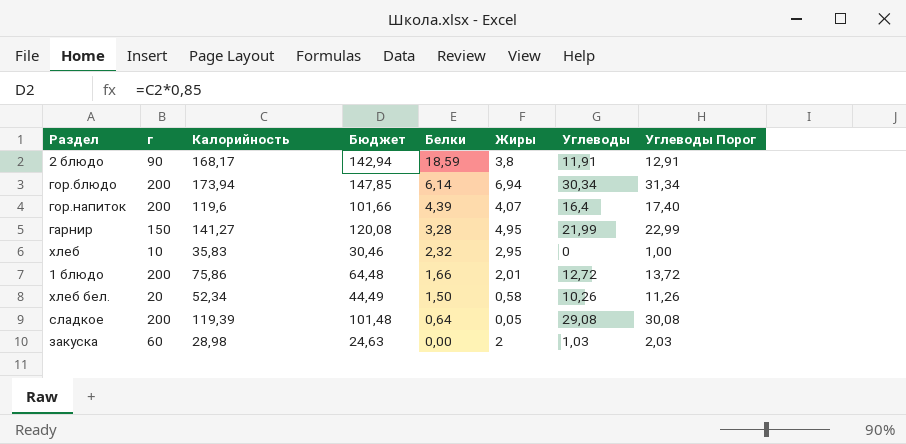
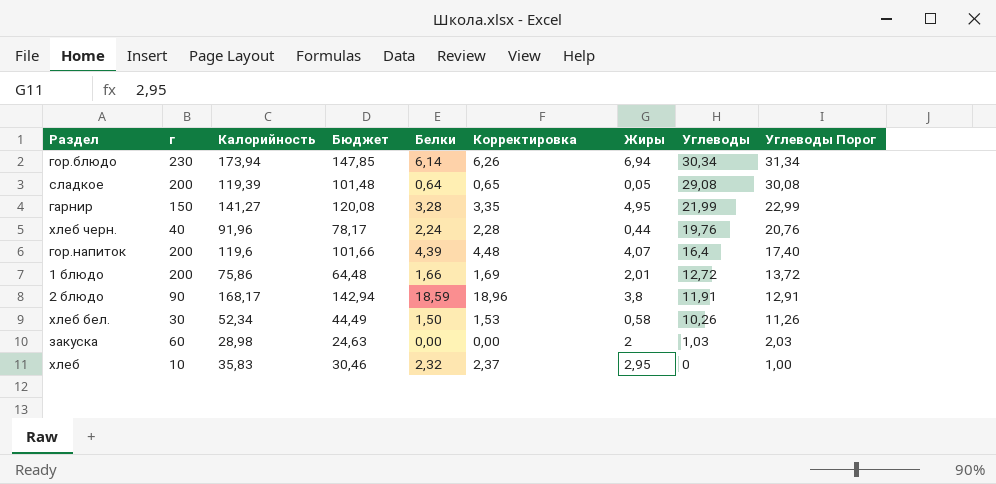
row order: Белки descending -> Углеводы descending
column Корректировка | formula: none -> [Белки] * 1,02
гор.блюдо | г: 200 -> 230
row хлеб черн.: none -> 40 | 91,96 | 78,17 | 2,24 | 2,28 | 0,44 | 19,76 | 20,76
хлеб бел. | г: 20 -> 30

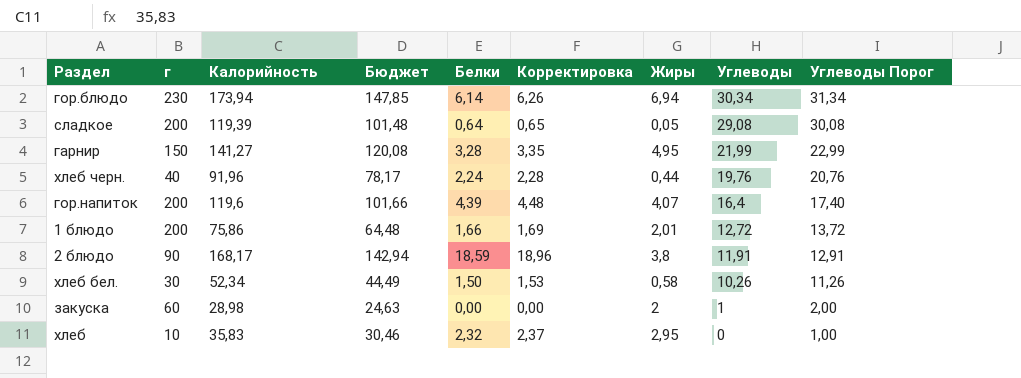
закуска | Углеводы: 1,03 -> 1
закуска | Углеводы Порог: 2,03 -> 2,00

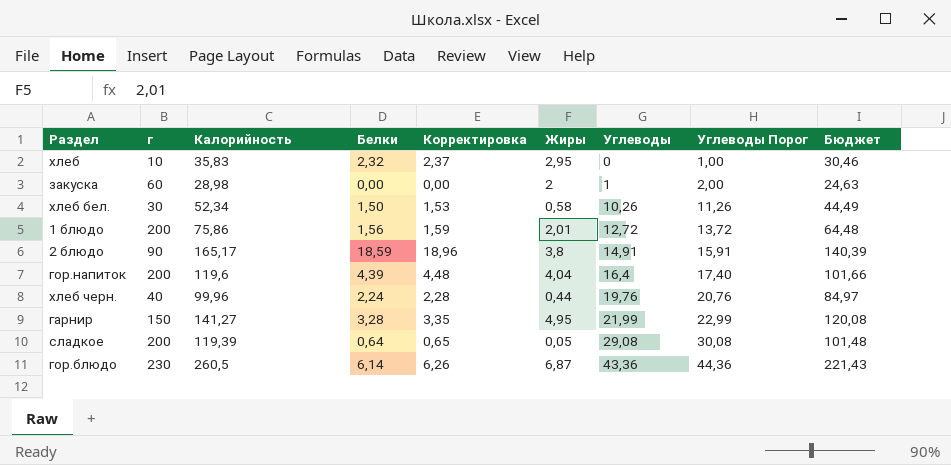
row order: Углеводы descending -> Углеводы ascending
column Бюджет | position: 4 -> 9
1 блюдо | Белки: 1,66 -> 1,56
1 блюдо | Корректировка: 1,69 -> 1,59
2 блюдо | Калорийность: 168,17 -> 165,17
2 блюдо | Углеводы: 11,91 -> 14,91
2 блюдо | Углеводы Порог: 12,91 -> 15,91
2 блюдо | Бюджет: 142,94 -> 140,39
гор.напиток | Жиры: 4,07 -> 4,04
хлеб черн. | Калорийность: 91,96 -> 99,96
хлеб черн. | Бюджет: 78,17 -> 84,97
гор.блюдо | Калорийность: 173,94 -> 260,5
гор.блюдо | Жиры: 6,94 -> 6,87
гор.блюдо | Углеводы: 30,34 -> 43,36
гор.блюдо | Углеводы Порог: 31,34 -> 44,36
гор.блюдо | Бюджет: 147,85 -> 221,43

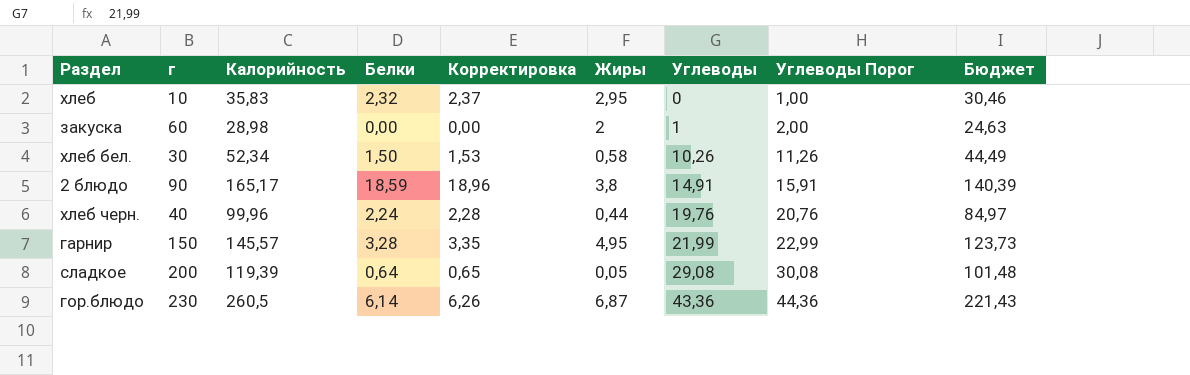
row 1 блюдо: 200 | 75,86 | 1,56 | 1,59 | 2,01 | 12,72 | 13,72 | 64,48 -> none
row гор.напиток: 200 | 119,6 | 4,39 | 4,48 | 4,04 | 16,4 | 17,40 | 101,66 -> none
гарнир | Калорийность: 141,27 -> 145,57
гарнир | Бюджет: 120,08 -> 123,73

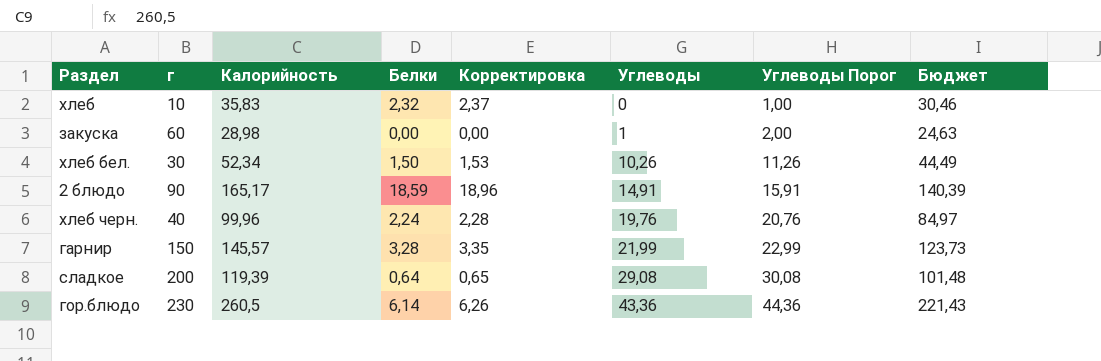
column Жиры | position: 6 -> none

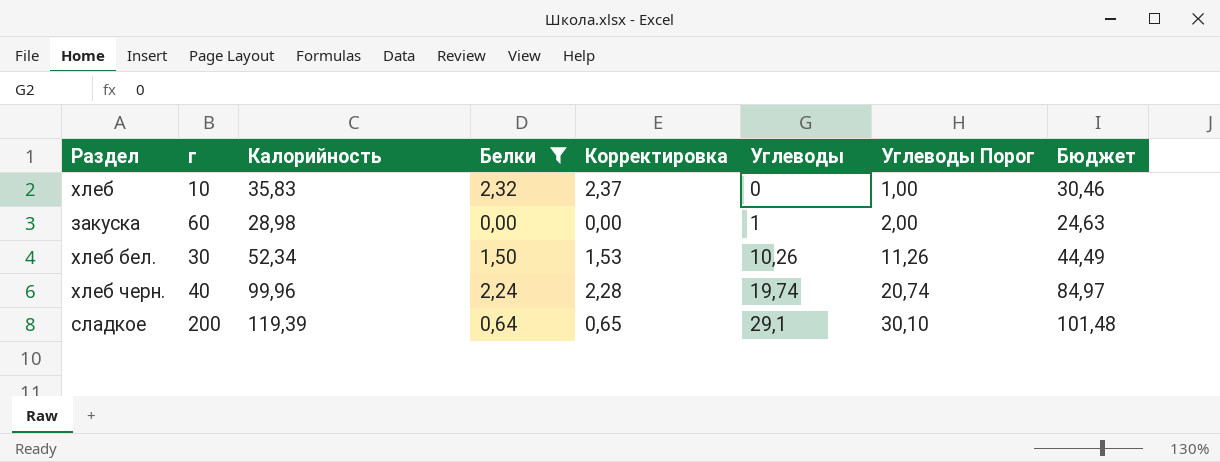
filter: none -> Белки <= 2,32
хлеб черн. | Углеводы: 19,76 -> 19,74
хлеб черн. | Углеводы Порог: 20,76 -> 20,74
сладкое | Углеводы: 29,08 -> 29,1
сладкое | Углеводы Порог: 30,08 -> 30,10

